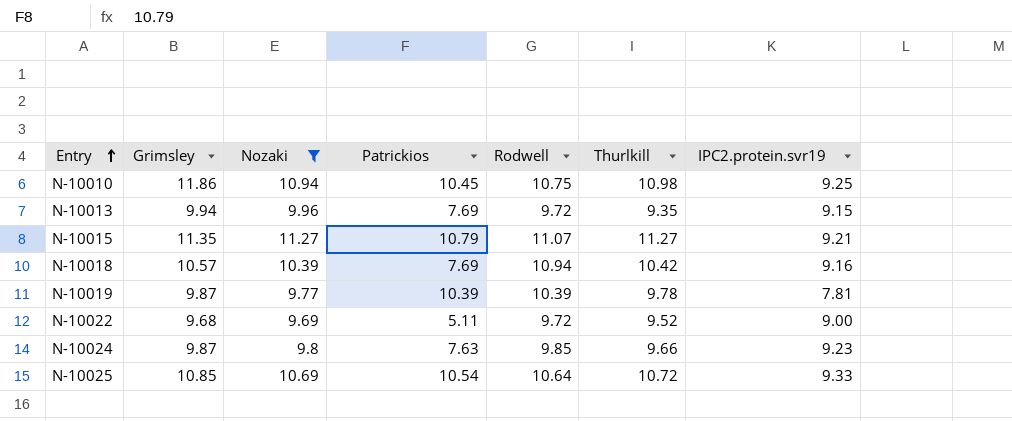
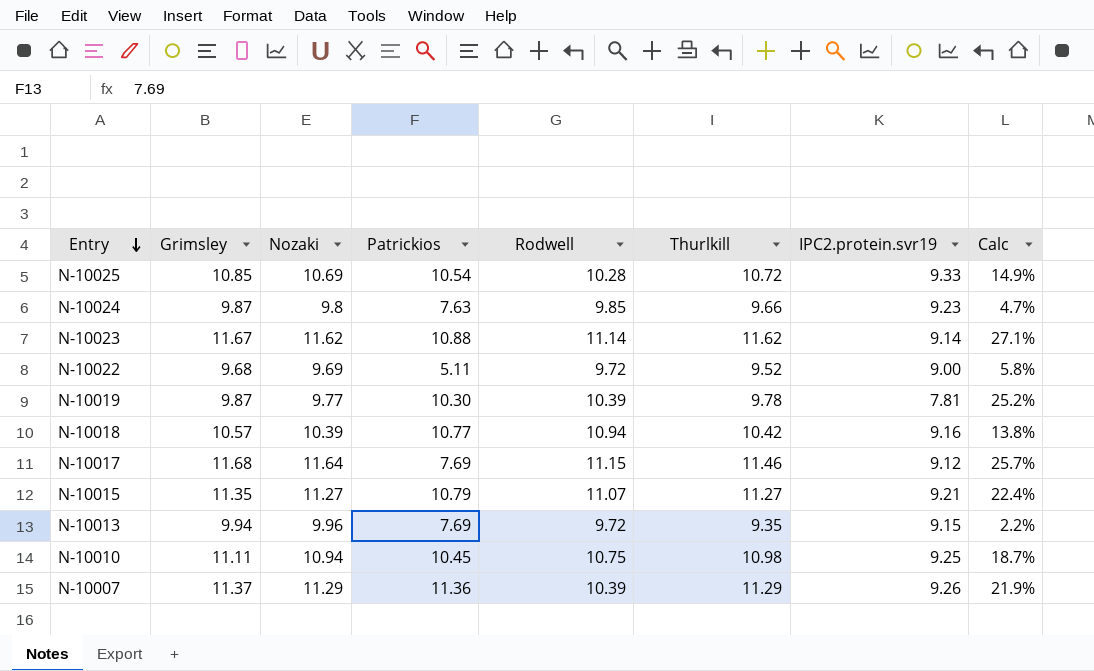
filter: Nozaki <= 11.27 -> none
row order: Entry ascending -> Entry descending
column Calc | formula: none -> ([Thurlkill] - [IPC2.protein.svr19]) / [IPC2.protein.svr19]
N-10025 | Rodwell: 10.64 -> 10.28
N-10019 | Patrickios: 10.39 -> 10.30
N-10018 | Patrickios: 7.69 -> 10.77
N-10010 | Grimsley: 11.86 -> 11.11

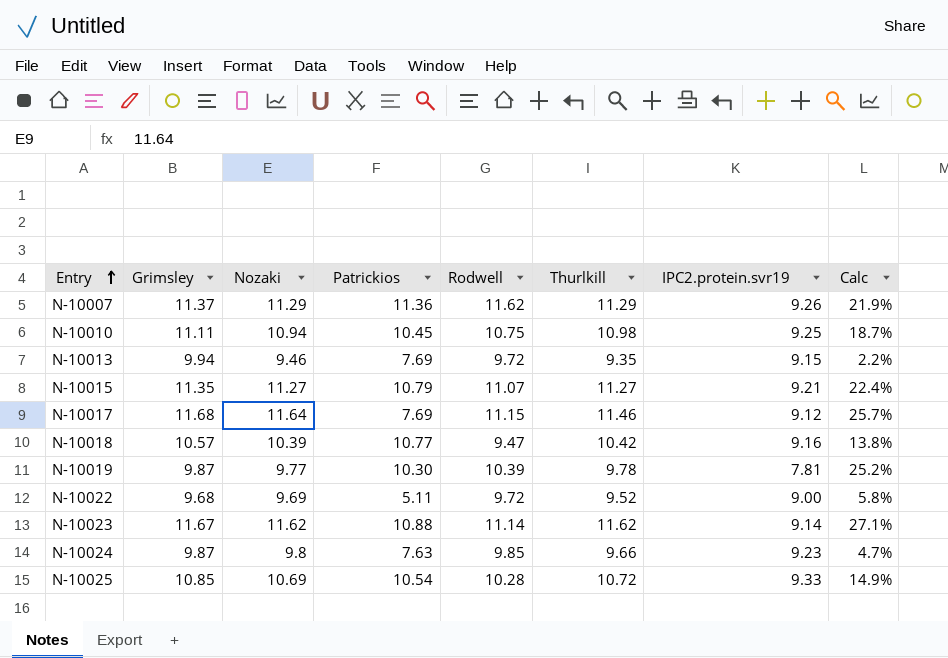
row order: Entry descending -> Entry ascending
N-10007 | Rodwell: 10.39 -> 11.62
N-10013 | Nozaki: 9.96 -> 9.46
N-10018 | Rodwell: 10.94 -> 9.47

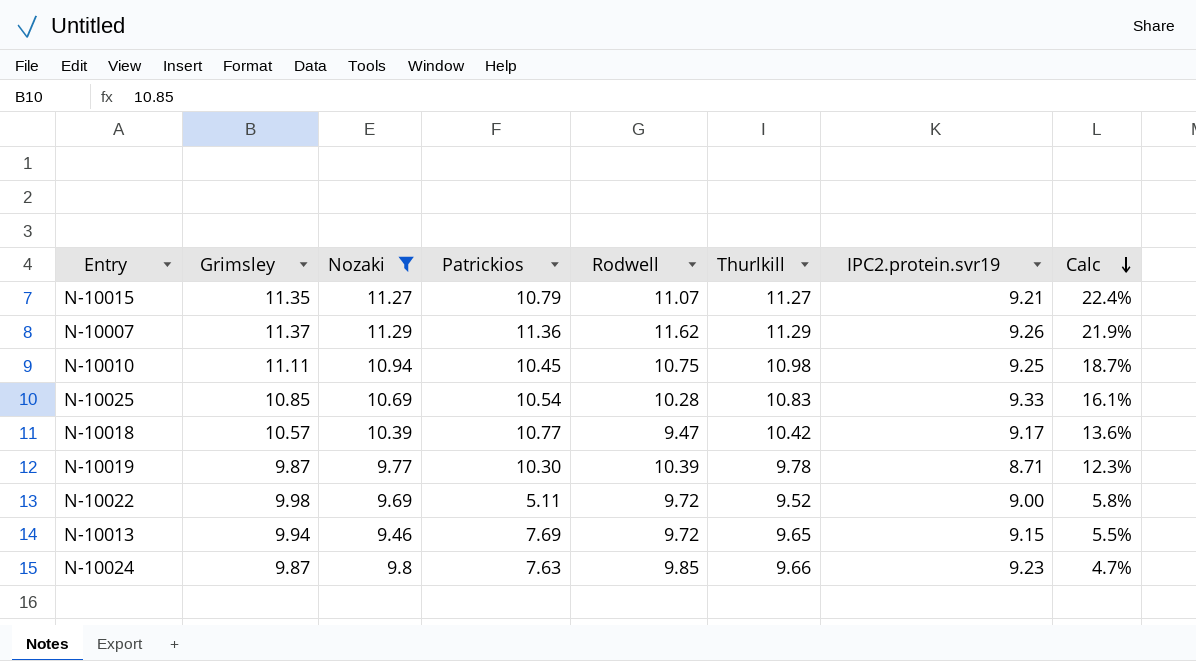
filter: none -> Nozaki <= 11.29
row order: Entry ascending -> Calc descending
N-10025 | Thurlkill: 10.72 -> 10.83
N-10025 | Calc: 14.9% -> 16.1%
N-10018 | IPC2.protein.svr19: 9.16 -> 9.17
N-10018 | Calc: 13.8% -> 13.6%
N-10019 | IPC2.protein.svr19: 7.81 -> 8.71
N-10019 | Calc: 25.2% -> 12.3%
N-10022 | Grimsley: 9.68 -> 9.98
N-10013 | Thurlkill: 9.35 -> 9.65
N-10013 | Calc: 2.2% -> 5.5%

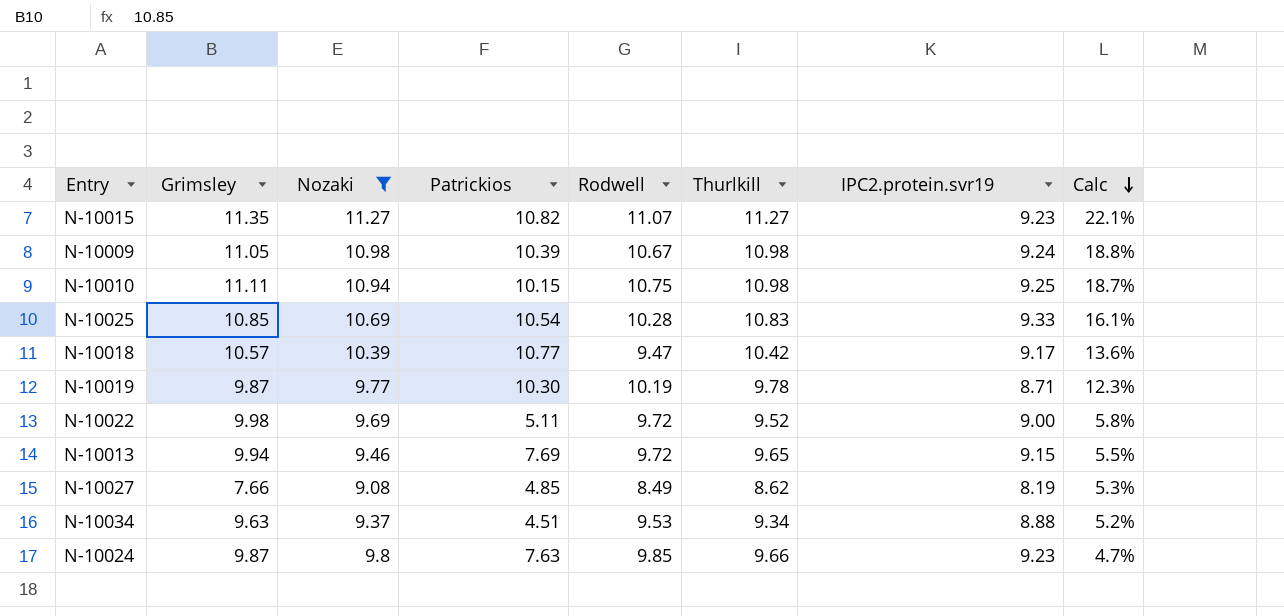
row N-10007: 11.37 | 11.29 | 11.36 | 11.62 | 11.29 | 9.26 | 21.9% -> none
N-10015 | Patrickios: 10.79 -> 10.82
N-10015 | IPC2.protein.svr19: 9.21 -> 9.23
N-10015 | Calc: 22.4% -> 22.1%
row N-10009: none -> 11.05 | 10.98 | 10.39 | 10.67 | 10.98 | 9.24 | 18.8%
N-10010 | Patrickios: 10.45 -> 10.15
N-10019 | Rodwell: 10.39 -> 10.19
row N-10027: none -> 7.66 | 9.08 | 4.85 | 8.49 | 8.62 | 8.19 | 5.3%
row N-10034: none -> 9.63 | 9.37 | 4.51 | 9.53 | 9.34 | 8.88 | 5.2%

